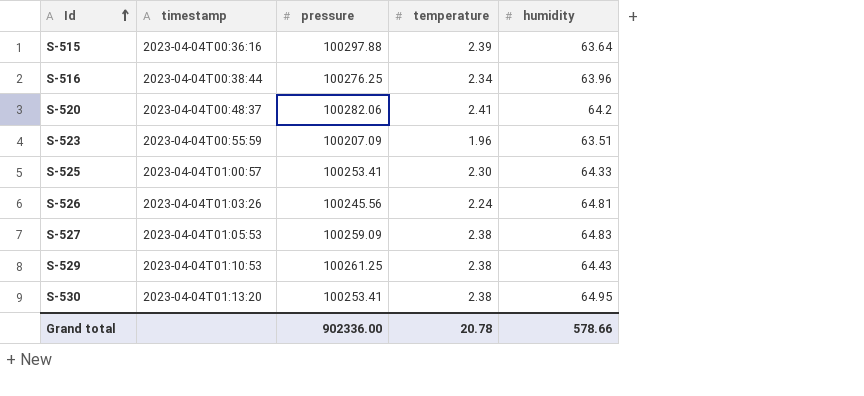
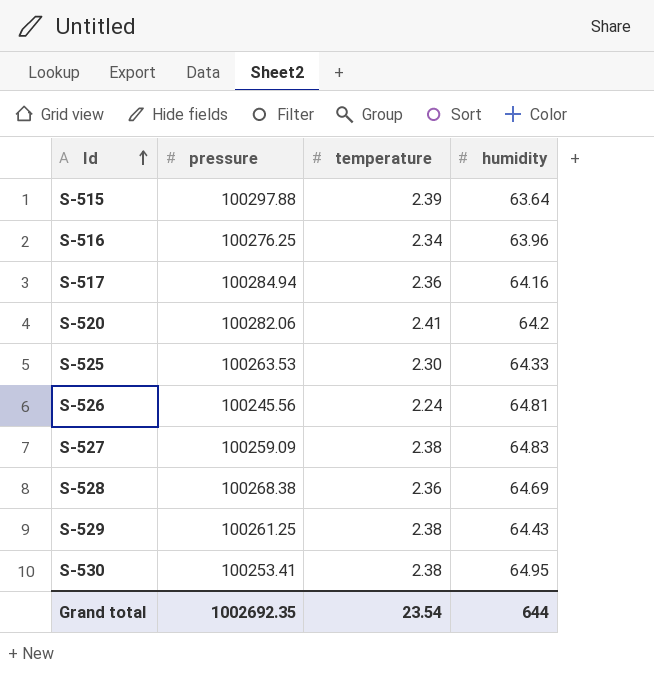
column timestamp | position: 2 -> none
row S-523: 2023-04-04T00:55:59 | 100207.09 | 1.96 | 63.51 -> none
row S-517: none -> 100284.94 | 2.36 | 64.16
S-525 | pressure: 100253.41 -> 100263.53
row S-528: none -> 100268.38 | 2.36 | 64.69
Grand total | pressure: 902336.00 -> 1002692.35
Grand total | temperature: 20.78 -> 23.54
Grand total | humidity: 578.66 -> 644

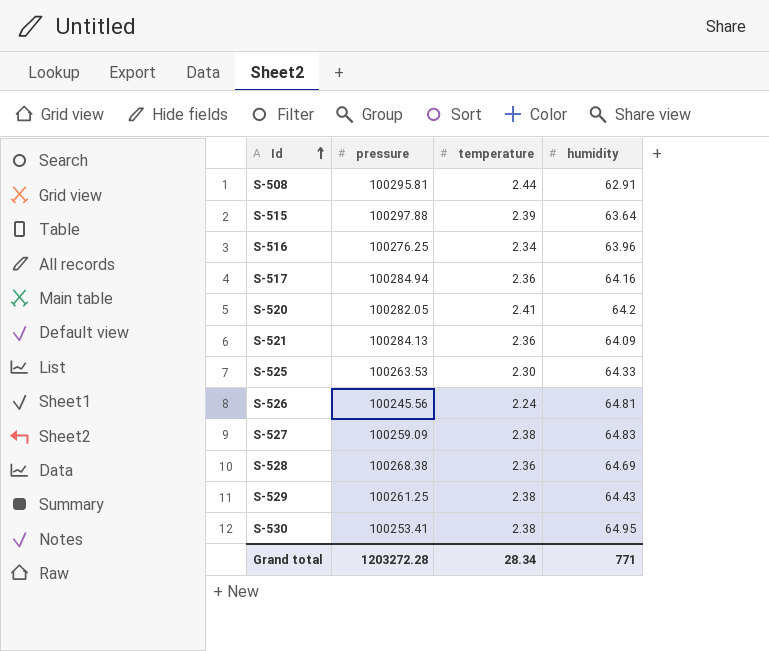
row S-508: none -> 100295.81 | 2.44 | 62.91
S-520 | pressure: 100282.06 -> 100282.05
row S-521: none -> 100284.13 | 2.36 | 64.09
Grand total | pressure: 1002692.35 -> 1203272.28
Grand total | temperature: 23.54 -> 28.34
Grand total | humidity: 644 -> 771

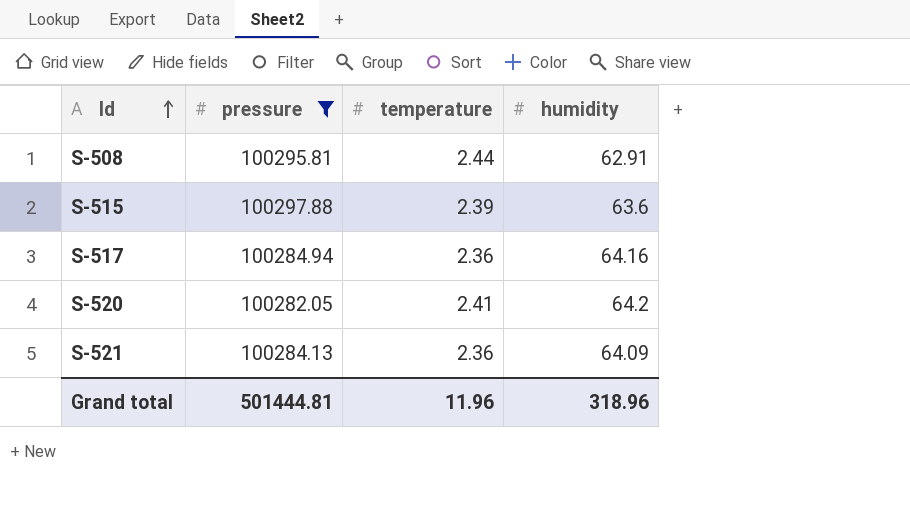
filter: none -> pressure >= 100282.05
S-515 | humidity: 63.64 -> 63.6
Grand total | pressure: 1203272.28 -> 501444.81
Grand total | temperature: 28.34 -> 11.96
Grand total | humidity: 771 -> 318.96

